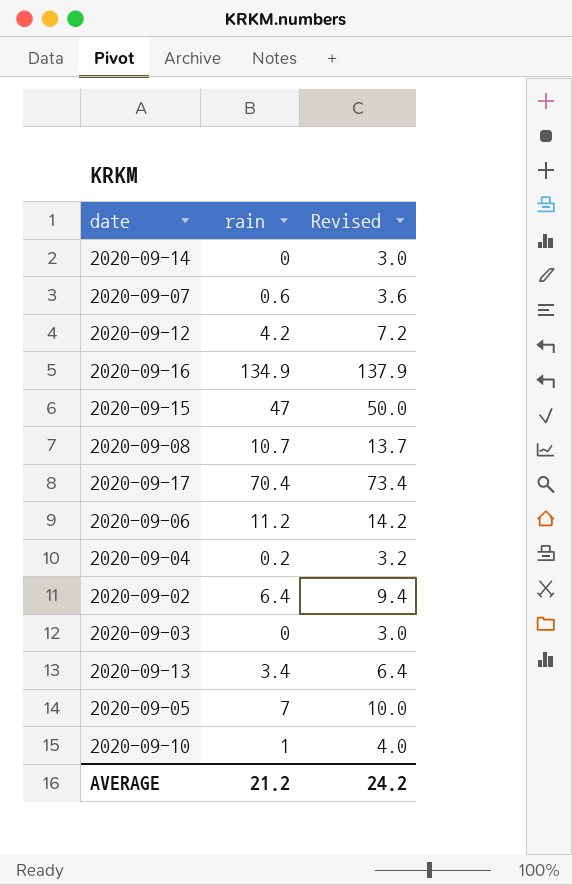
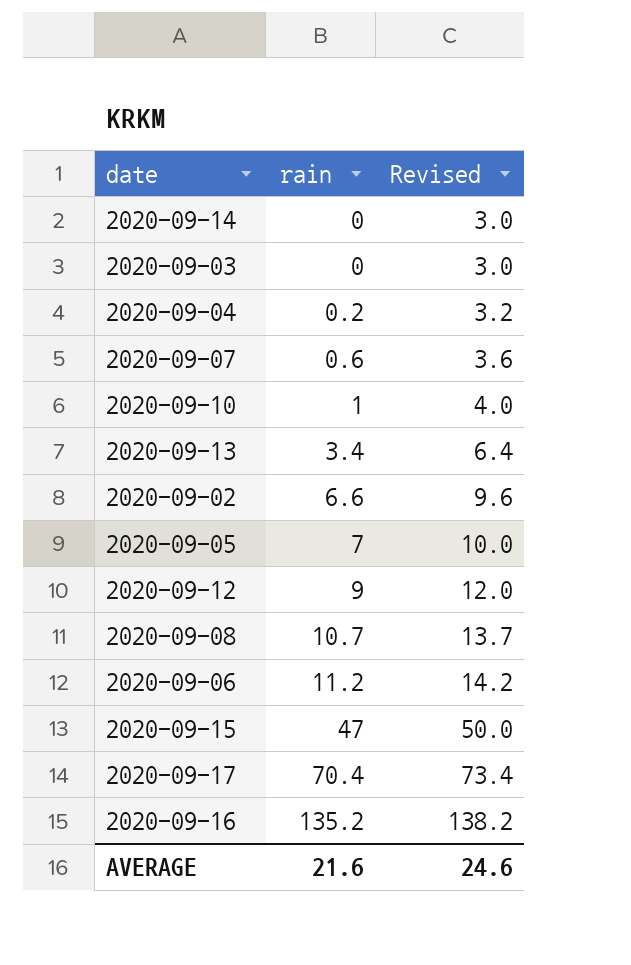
row order: none -> rain ascending
2020-09-02 | rain: 6.4 -> 6.6
2020-09-02 | Revised: 9.4 -> 9.6
2020-09-12 | rain: 4.2 -> 9
2020-09-12 | Revised: 7.2 -> 12.0
2020-09-16 | rain: 134.9 -> 135.2
2020-09-16 | Revised: 137.9 -> 138.2
AVERAGE | rain: 21.2 -> 21.6
AVERAGE | Revised: 24.2 -> 24.6

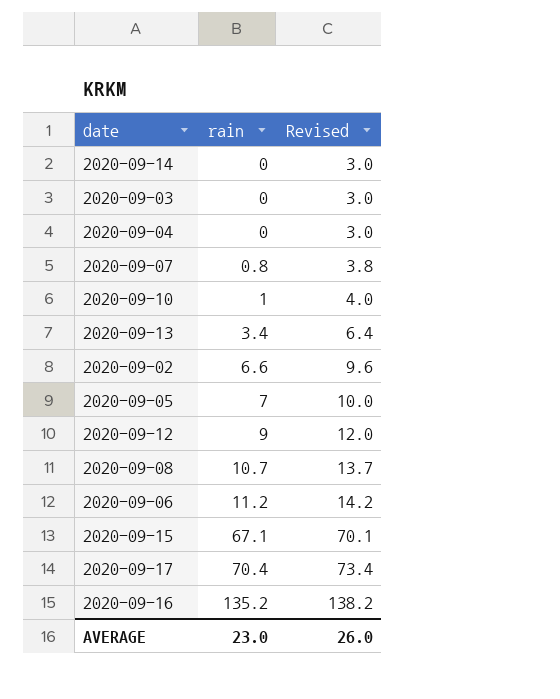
2020-09-04 | rain: 0.2 -> 0
2020-09-04 | Revised: 3.2 -> 3.0
2020-09-07 | rain: 0.6 -> 0.8
2020-09-07 | Revised: 3.6 -> 3.8
2020-09-15 | rain: 47 -> 67.1
2020-09-15 | Revised: 50.0 -> 70.1
AVERAGE | rain: 21.6 -> 23.0
AVERAGE | Revised: 24.6 -> 26.0

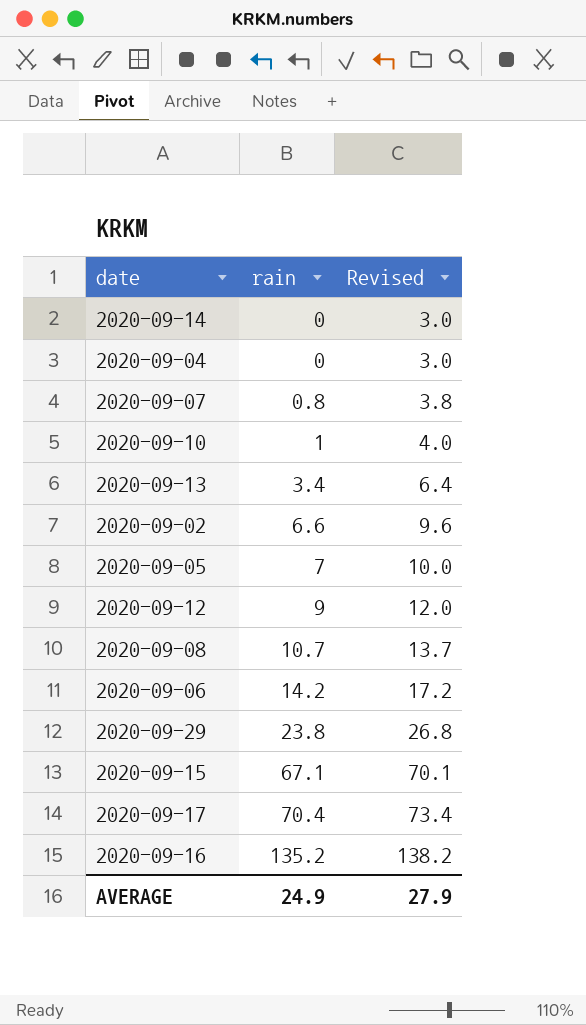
row 2020-09-03: 0 | 3.0 -> none
2020-09-06 | rain: 11.2 -> 14.2
2020-09-06 | Revised: 14.2 -> 17.2
row 2020-09-29: none -> 23.8 | 26.8
AVERAGE | rain: 23.0 -> 24.9
AVERAGE | Revised: 26.0 -> 27.9

